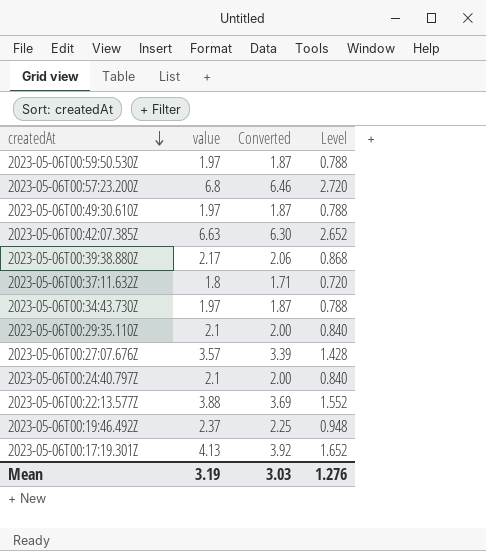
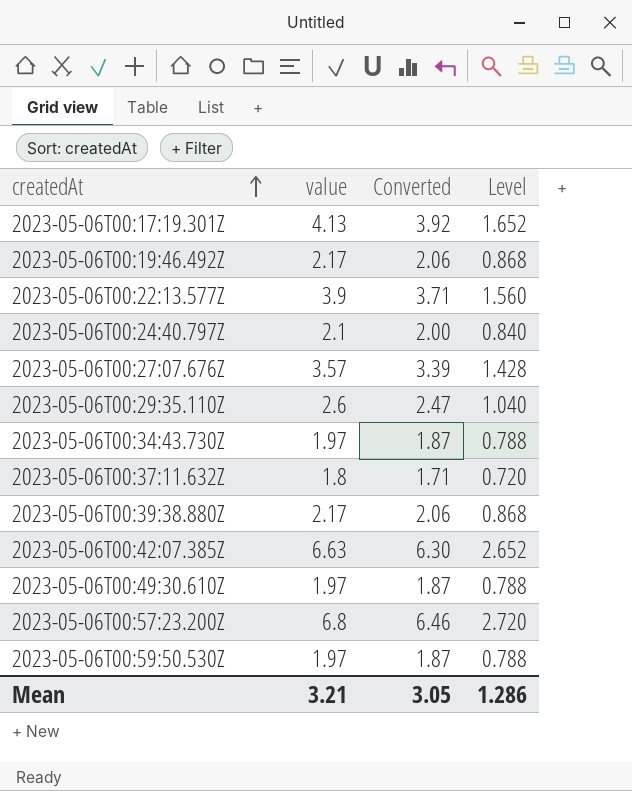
row order: createdAt descending -> createdAt ascending
2023-05-06T00:19:46.492Z | value: 2.37 -> 2.17
2023-05-06T00:19:46.492Z | Converted: 2.25 -> 2.06
2023-05-06T00:19:46.492Z | Level: 0.948 -> 0.868
2023-05-06T00:22:13.577Z | value: 3.88 -> 3.9
2023-05-06T00:22:13.577Z | Converted: 3.69 -> 3.71
2023-05-06T00:22:13.577Z | Level: 1.552 -> 1.560
2023-05-06T00:29:35.110Z | value: 2.1 -> 2.6
2023-05-06T00:29:35.110Z | Converted: 2.00 -> 2.47
2023-05-06T00:29:35.110Z | Level: 0.840 -> 1.040
Mean | value: 3.19 -> 3.21
Mean | Converted: 3.03 -> 3.05
Mean | Level: 1.276 -> 1.286

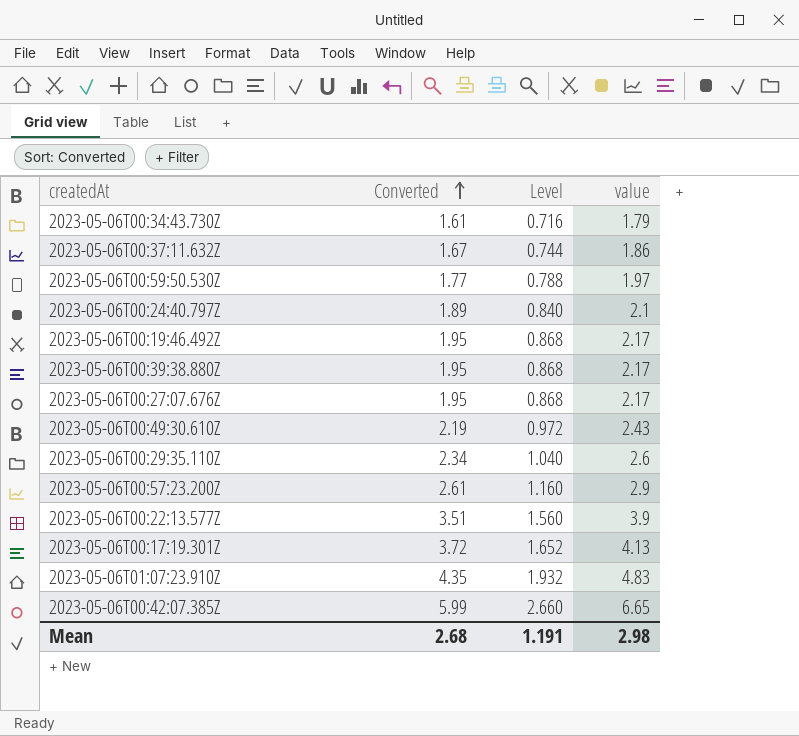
row order: createdAt ascending -> Converted ascending
column Converted | formula: [value] * 0.95 -> [value] * 0.9
column value | position: 2 -> 4
2023-05-06T00:34:43.730Z | Level: 0.788 -> 0.716
2023-05-06T00:34:43.730Z | value: 1.97 -> 1.79
2023-05-06T00:37:11.632Z | Level: 0.720 -> 0.744
2023-05-06T00:37:11.632Z | value: 1.8 -> 1.86
2023-05-06T00:27:07.676Z | Level: 1.428 -> 0.868
2023-05-06T00:27:07.676Z | value: 3.57 -> 2.17
2023-05-06T00:49:30.610Z | Level: 0.788 -> 0.972
2023-05-06T00:49:30.610Z | value: 1.97 -> 2.43
2023-05-06T00:57:23.200Z | Level: 2.720 -> 1.160
2023-05-06T00:57:23.200Z | value: 6.8 -> 2.9
row 2023-05-06T01:07:23.910Z: none -> 4.35 | 1.932 | 4.83
2023-05-06T00:42:07.385Z | Level: 2.652 -> 2.660
2023-05-06T00:42:07.385Z | value: 6.63 -> 6.65
Mean | Converted: 3.05 -> 2.68
Mean | Level: 1.286 -> 1.191
Mean | value: 3.21 -> 2.98

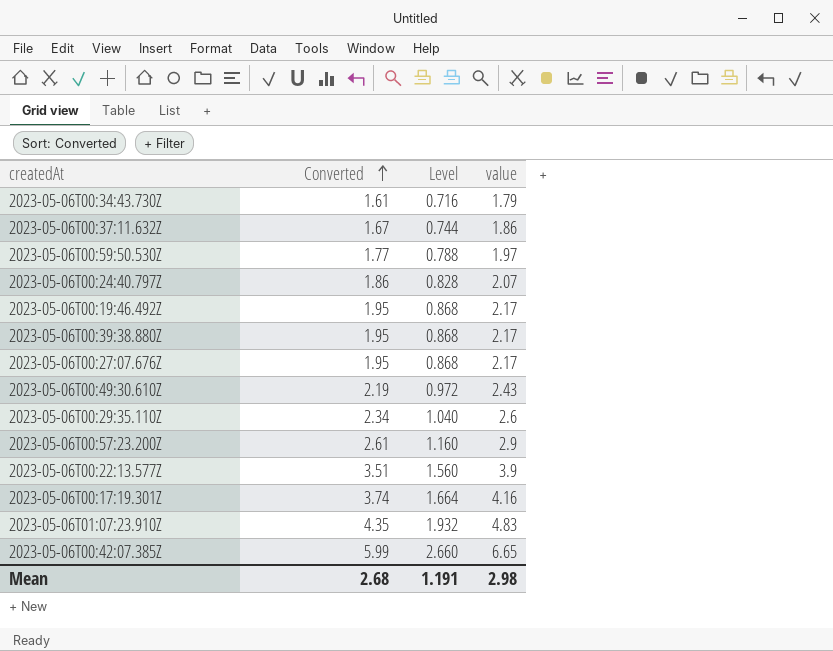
2023-05-06T00:24:40.797Z | Converted: 1.89 -> 1.86
2023-05-06T00:24:40.797Z | Level: 0.840 -> 0.828
2023-05-06T00:24:40.797Z | value: 2.1 -> 2.07
2023-05-06T00:17:19.301Z | Converted: 3.72 -> 3.74
2023-05-06T00:17:19.301Z | Level: 1.652 -> 1.664
2023-05-06T00:17:19.301Z | value: 4.13 -> 4.16

